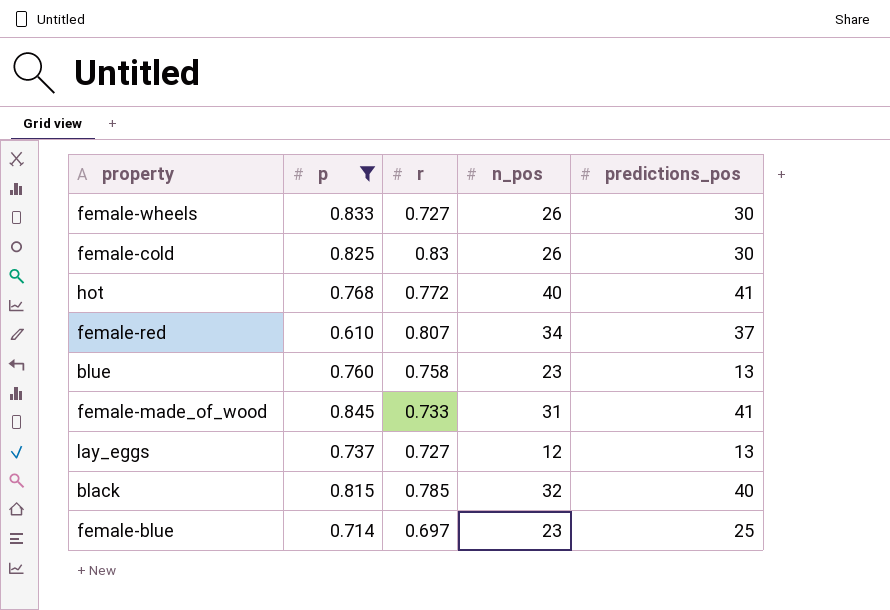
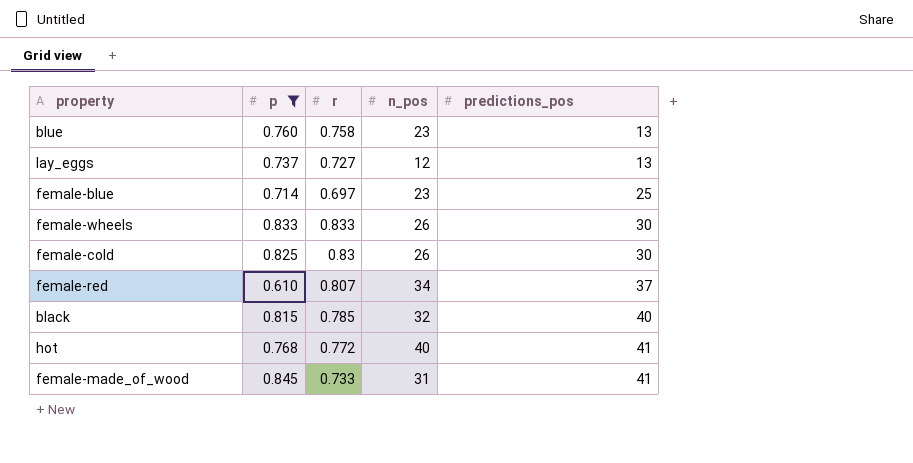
row order: none -> predictions_pos ascending
female-wheels | r: 0.727 -> 0.833

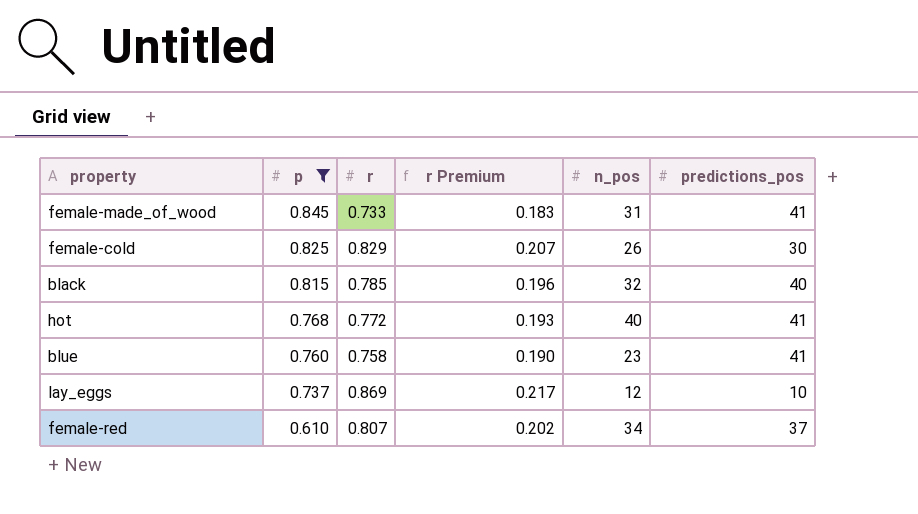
row order: predictions_pos ascending -> p descending
column r Premium | formula: none -> [r] * 0.25
row female-blue: 0.714 | 0.697 | 23 | 25 -> none
row female-wheels: 0.833 | 0.833 | 26 | 30 -> none
female-cold | r: 0.83 -> 0.829
blue | predictions_pos: 13 -> 41
lay_eggs | r: 0.727 -> 0.869
lay_eggs | predictions_pos: 13 -> 10

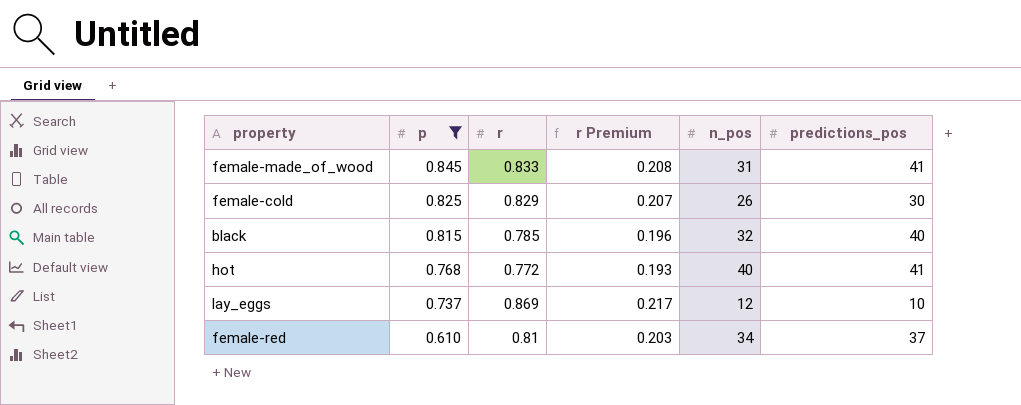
row blue: 0.760 | 0.758 | 0.190 | 23 | 41 -> none
female-made_of_wood | r: 0.733 -> 0.833
female-made_of_wood | r Premium: 0.183 -> 0.208
female-red | r: 0.807 -> 0.81
female-red | r Premium: 0.202 -> 0.203

